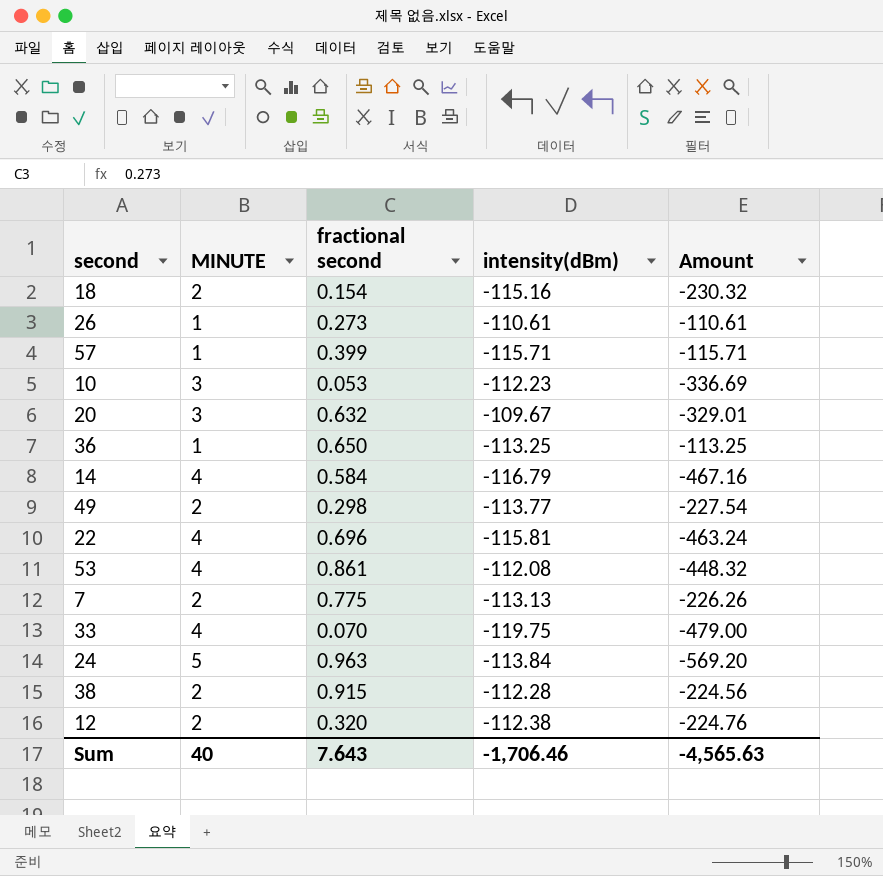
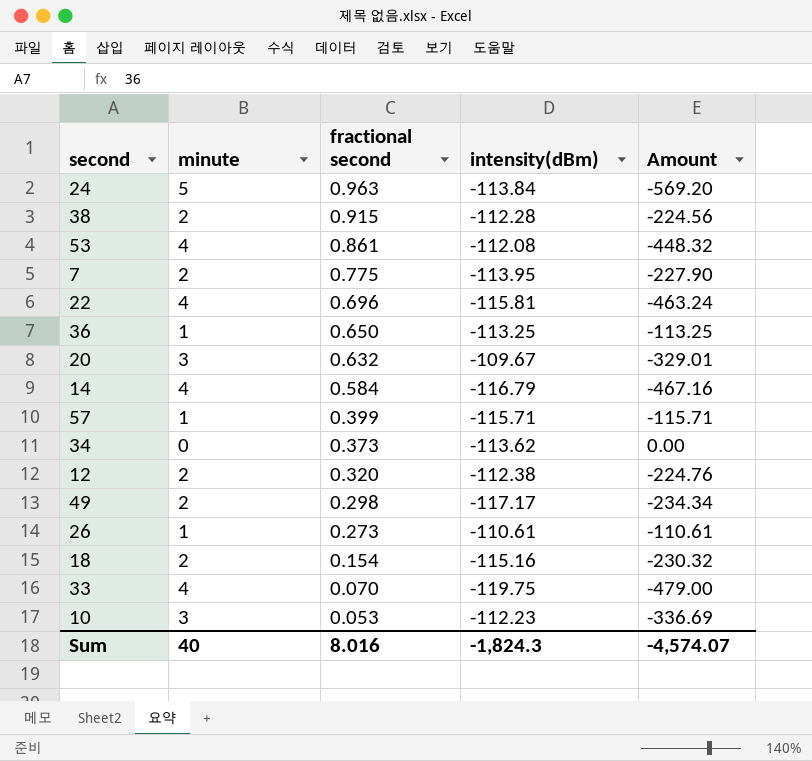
row order: none -> fractional second descending
column name: MINUTE -> minute
7 | intensity(dBm): -113.13 -> -113.95
7 | Amount: -226.26 -> -227.90
row 34: none -> 0 | 0.373 | -113.62 | 0.00
49 | intensity(dBm): -113.77 -> -117.17
49 | Amount: -227.54 -> -234.34
Sum | fractional second: 7.643 -> 8.016
Sum | intensity(dBm): -1,706.46 -> -1,824.3
Sum | Amount: -4,565.63 -> -4,574.07

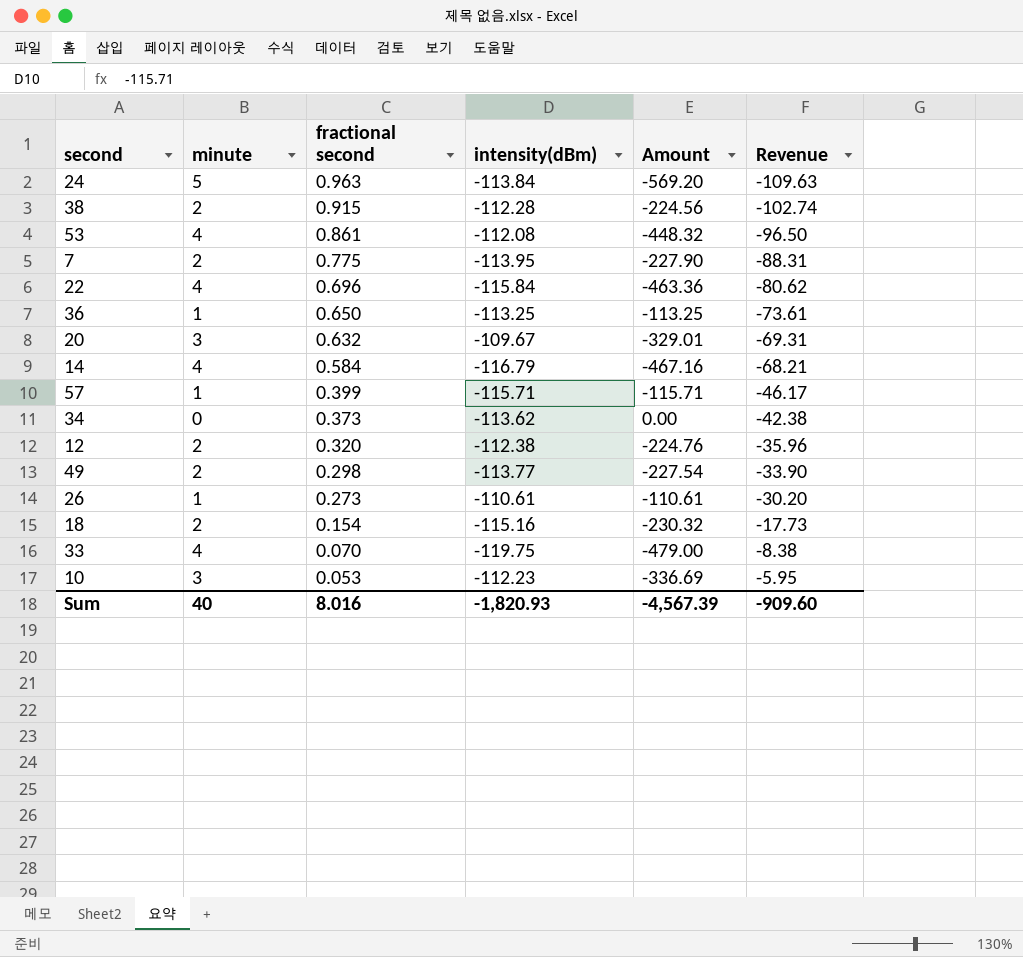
column Revenue | formula: none -> [fractional second] * [intensity(dBm)]
22 | intensity(dBm): -115.81 -> -115.84
22 | Amount: -463.24 -> -463.36
49 | intensity(dBm): -117.17 -> -113.77
49 | Amount: -234.34 -> -227.54
Sum | intensity(dBm): -1,824.3 -> -1,820.93
Sum | Amount: -4,574.07 -> -4,567.39

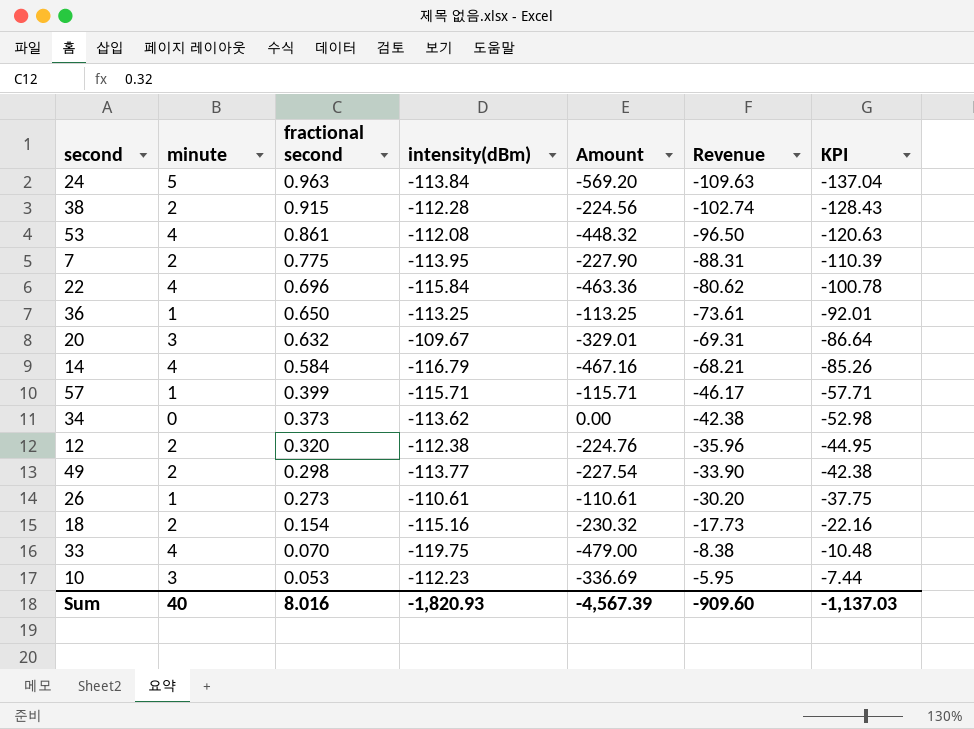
column KPI | formula: none -> [Revenue] * 1.25

